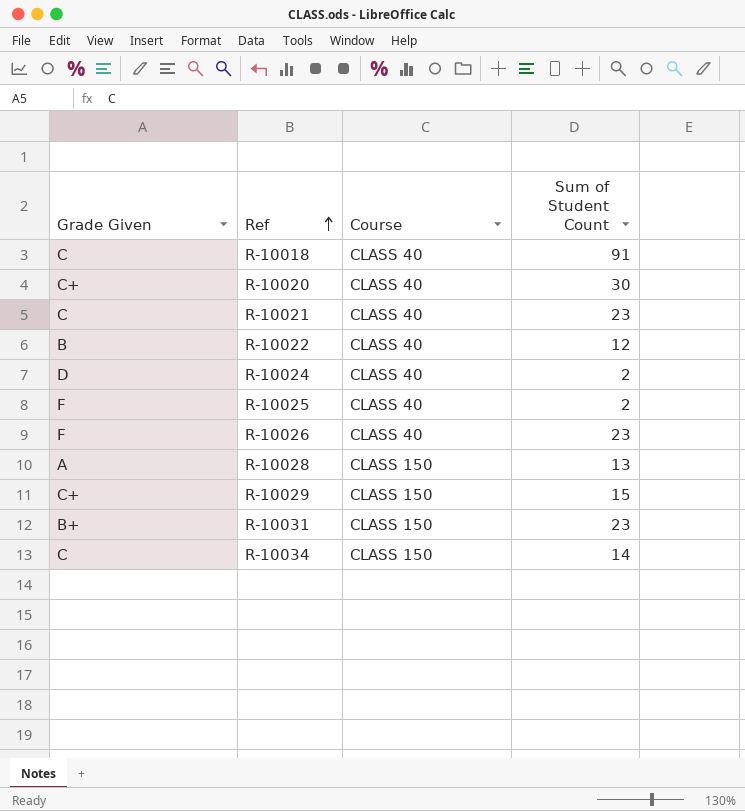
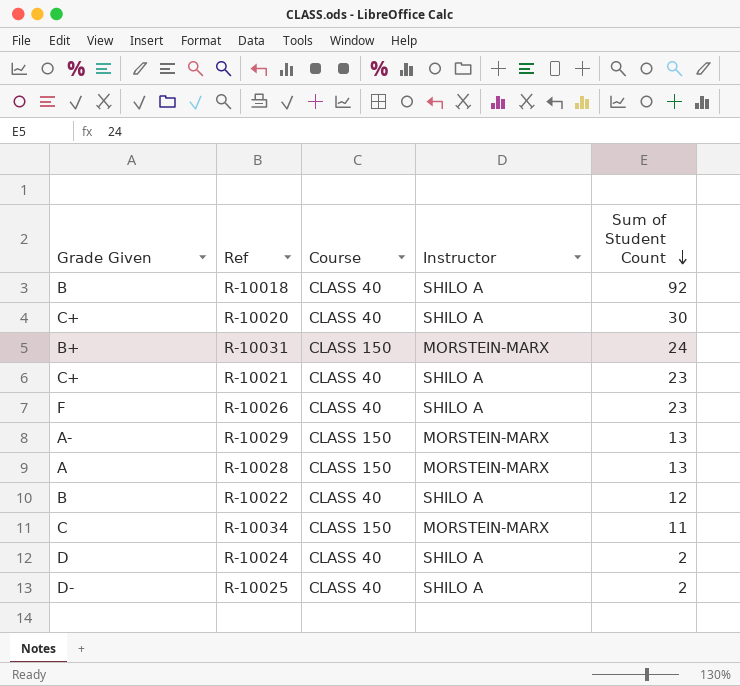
row order: Ref ascending -> Sum of Student Count descending
column Instructor | position: none -> 4
R-10018 | Grade Given: C -> B
R-10018 | Sum of Student Count: 91 -> 92
R-10031 | Sum of Student Count: 23 -> 24
R-10021 | Grade Given: C -> C+
R-10029 | Grade Given: C+ -> A-
R-10029 | Sum of Student Count: 15 -> 13
R-10034 | Sum of Student Count: 14 -> 11
R-10025 | Grade Given: F -> D-

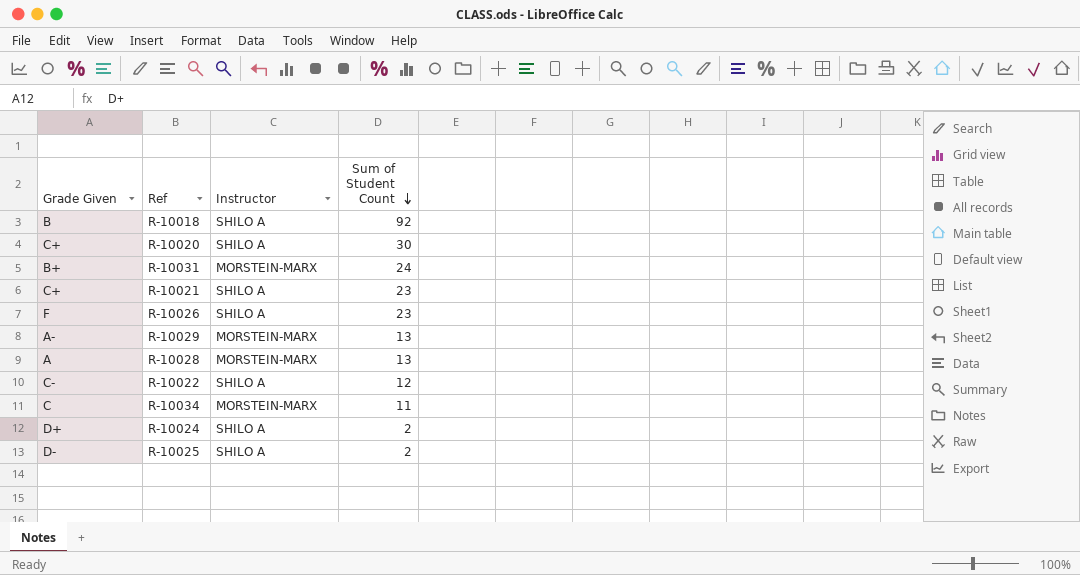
column Course | position: 3 -> none
R-10022 | Grade Given: B -> C-
R-10024 | Grade Given: D -> D+

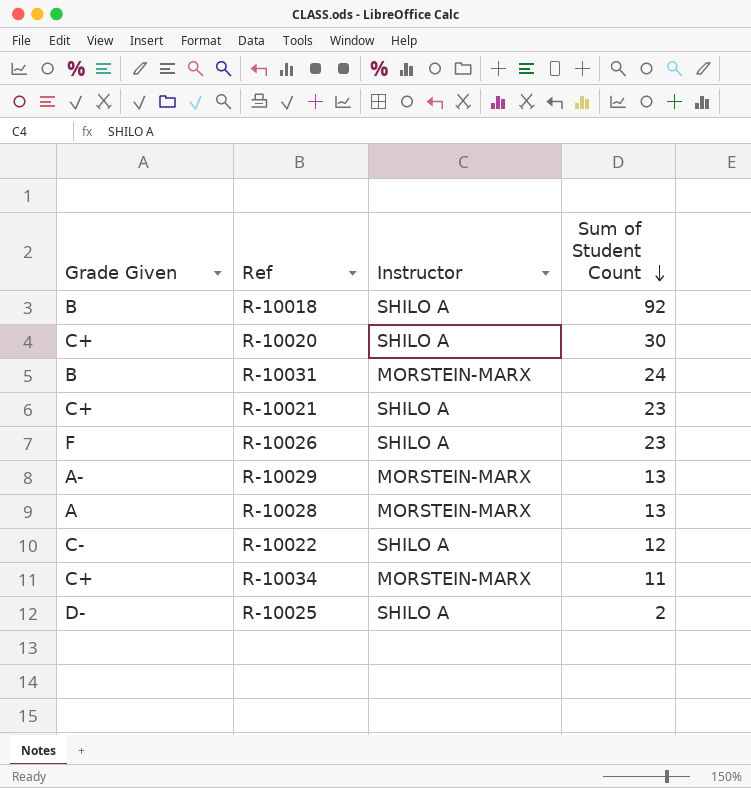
row R-10024: D+ | SHILO A | 2 -> none
R-10031 | Grade Given: B+ -> B
R-10034 | Grade Given: C -> C+

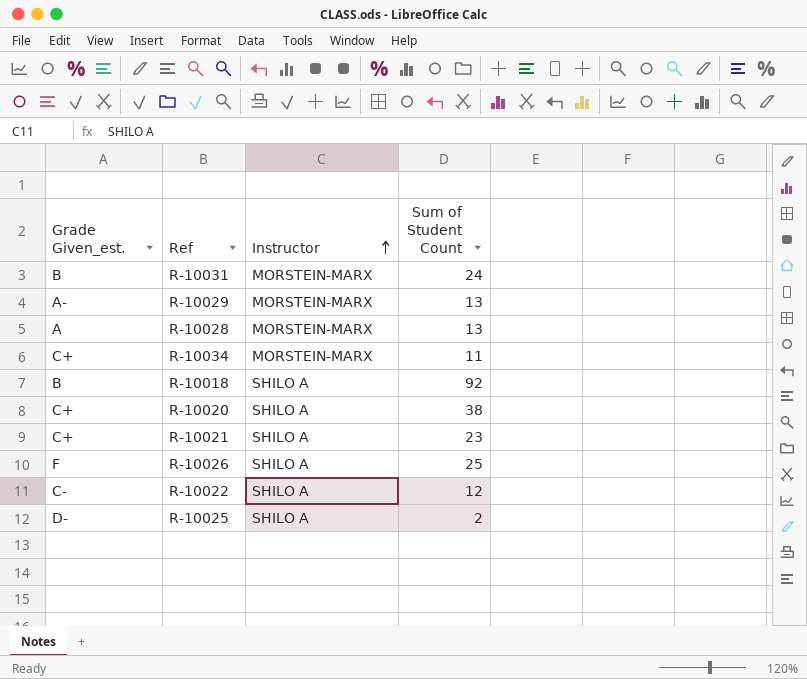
row order: Sum of Student Count descending -> Instructor ascending
column name: Grade Given -> Grade Given_est.
R-10020 | Sum of Student Count: 30 -> 38
R-10026 | Sum of Student Count: 23 -> 25

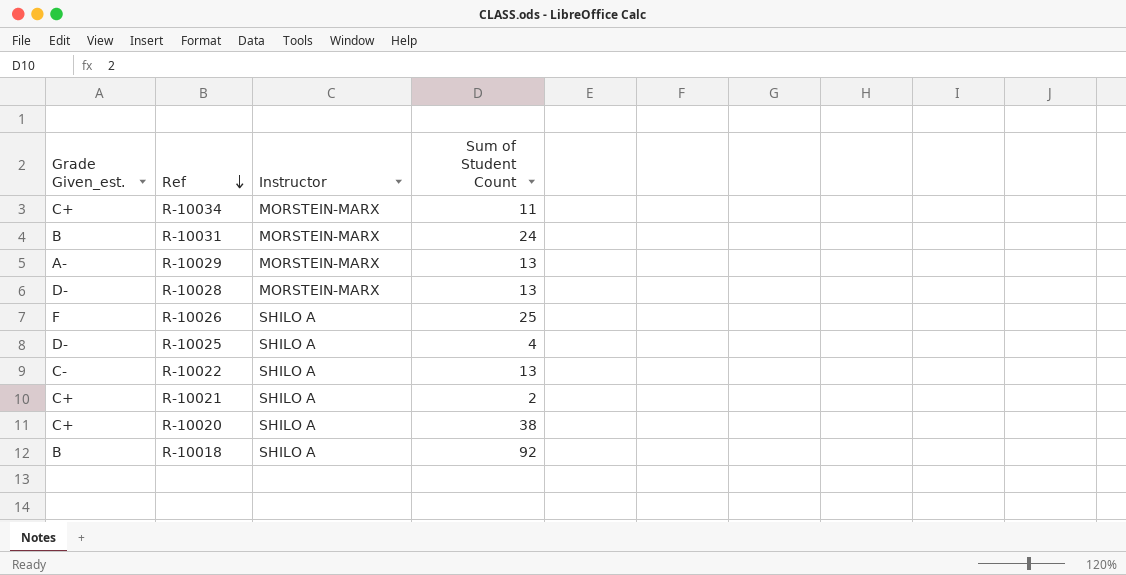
row order: Instructor ascending -> Ref descending
R-10028 | Grade Given_est.: A -> D-
R-10025 | Sum of Student Count: 2 -> 4
R-10022 | Sum of Student Count: 12 -> 13
R-10021 | Sum of Student Count: 23 -> 2

